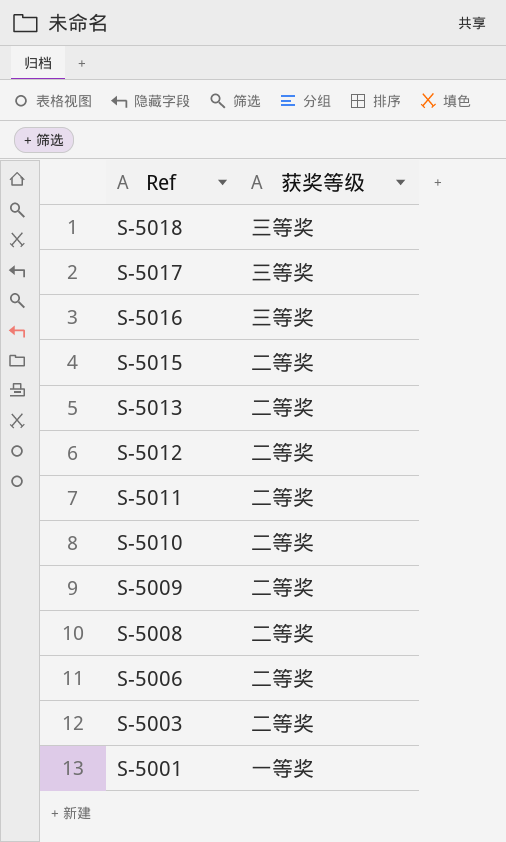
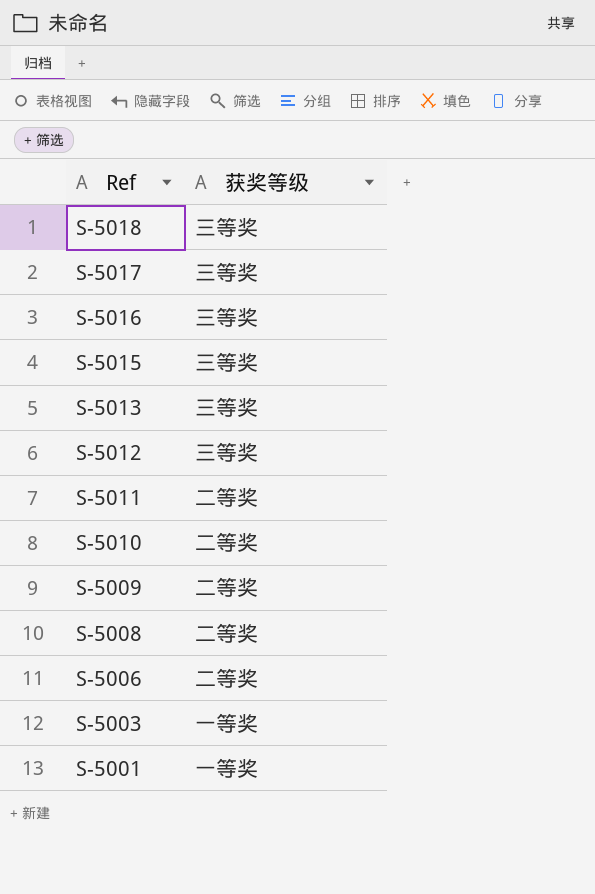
S-5015 | 获奖等级: 二等奖 -> 三等奖
S-5013 | 获奖等级: 二等奖 -> 三等奖
S-5012 | 获奖等级: 二等奖 -> 三等奖
S-5003 | 获奖等级: 二等奖 -> 一等奖

